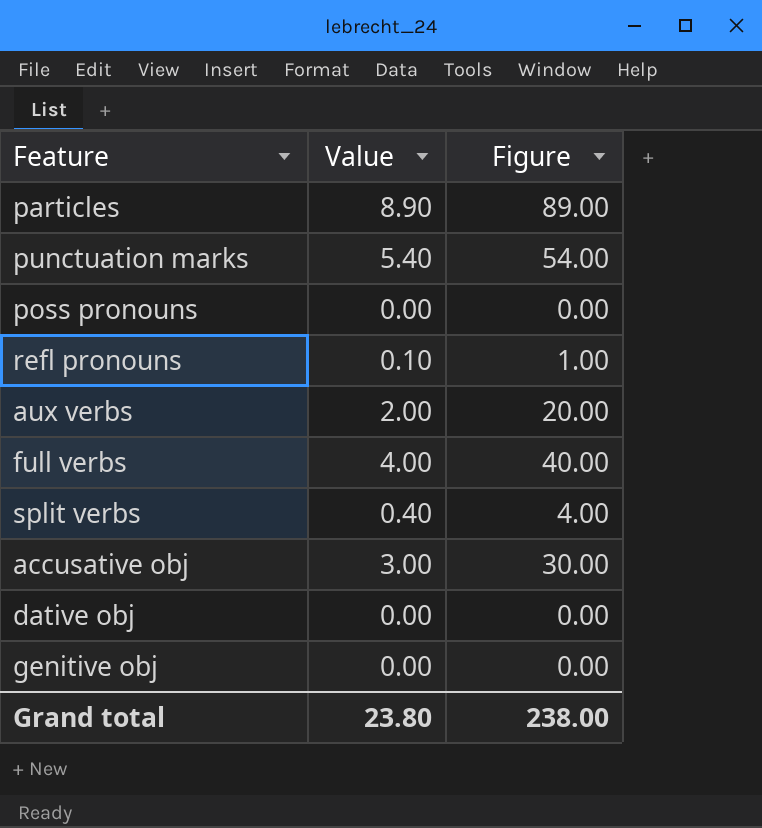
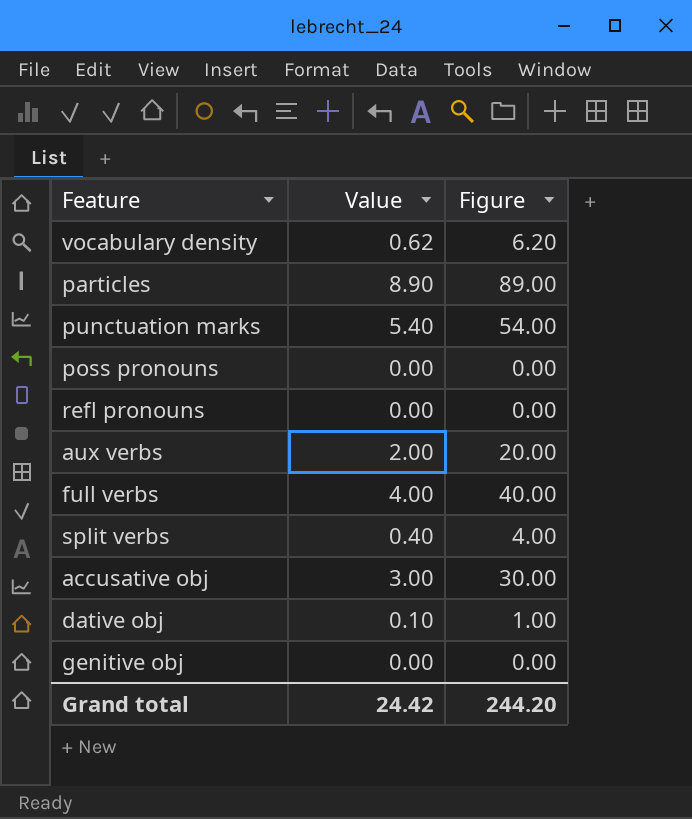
row vocabulary density: none -> 0.62 | 6.20
refl pronouns | Value: 0.10 -> 0.00
refl pronouns | Figure: 1.00 -> 0.00
dative obj | Value: 0.00 -> 0.10
dative obj | Figure: 0.00 -> 1.00
Grand total | Value: 23.80 -> 24.42
Grand total | Figure: 238.00 -> 244.20

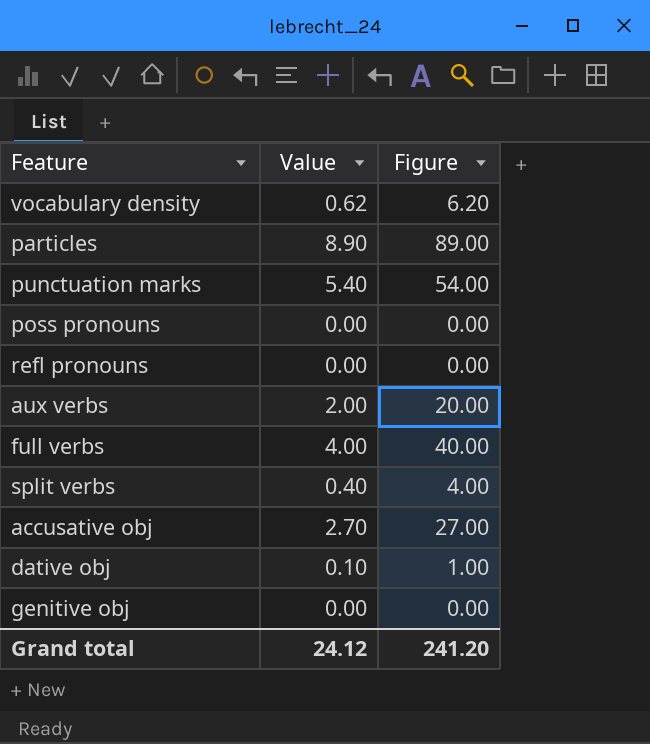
accusative obj | Value: 3.00 -> 2.70
accusative obj | Figure: 30.00 -> 27.00
Grand total | Value: 24.42 -> 24.12
Grand total | Figure: 244.20 -> 241.20

